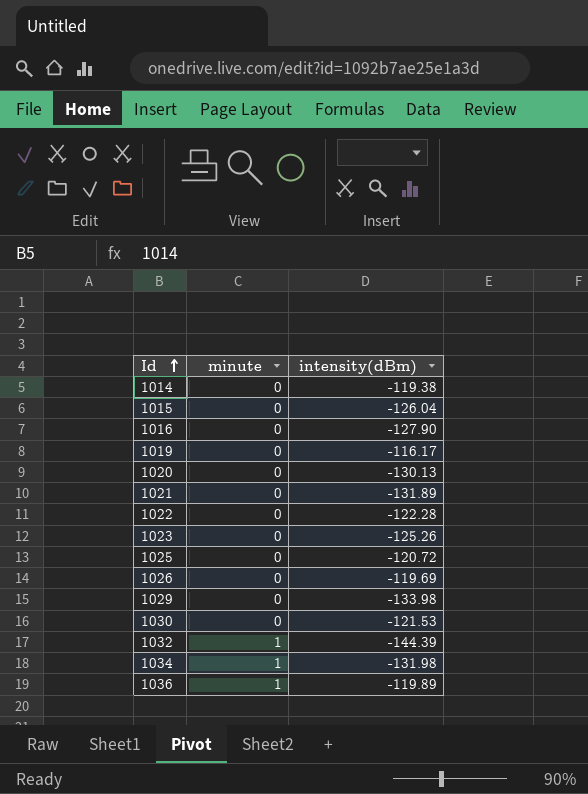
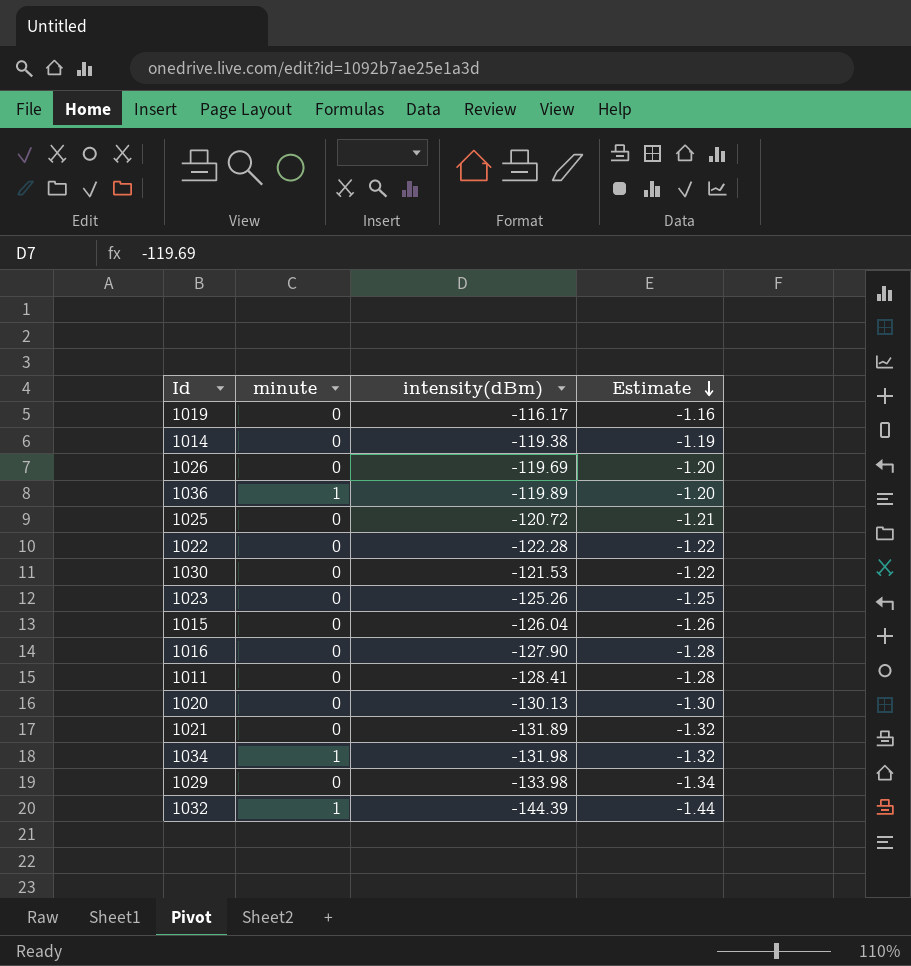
row order: Id ascending -> Estimate descending
column Estimate | formula: none -> [intensity(dBm)] * 0.01
row 1011: none -> 0 | -128.41 | -1.28

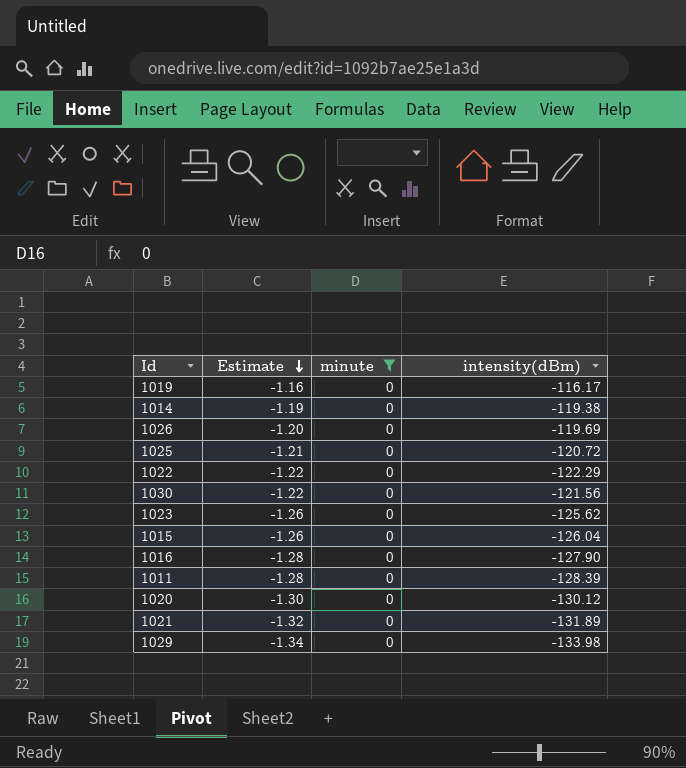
filter: none -> minute = 0
column Estimate | position: 4 -> 2
1022 | intensity(dBm): -122.28 -> -122.29
1030 | intensity(dBm): -121.53 -> -121.56
1023 | Estimate: -1.25 -> -1.26
1023 | intensity(dBm): -125.26 -> -125.62
1011 | intensity(dBm): -128.41 -> -128.39
1020 | intensity(dBm): -130.13 -> -130.12

